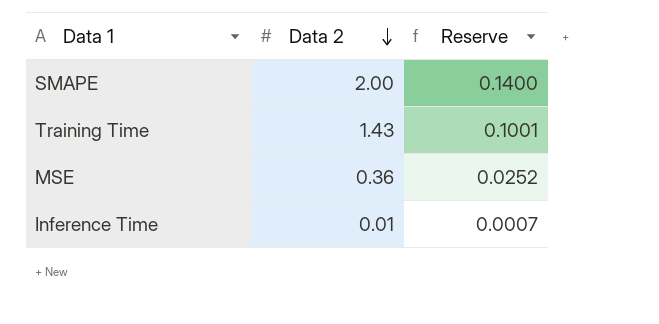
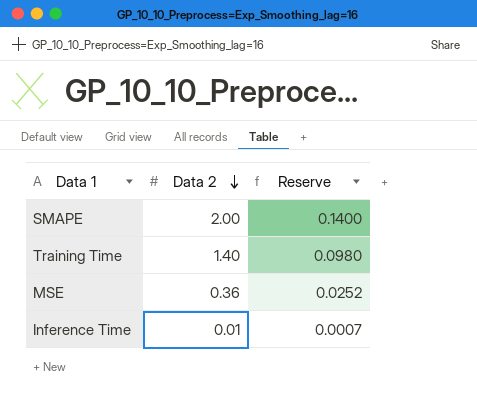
Training Time | Data 2: 1.43 -> 1.40
Training Time | Reserve: 0.1001 -> 0.0980

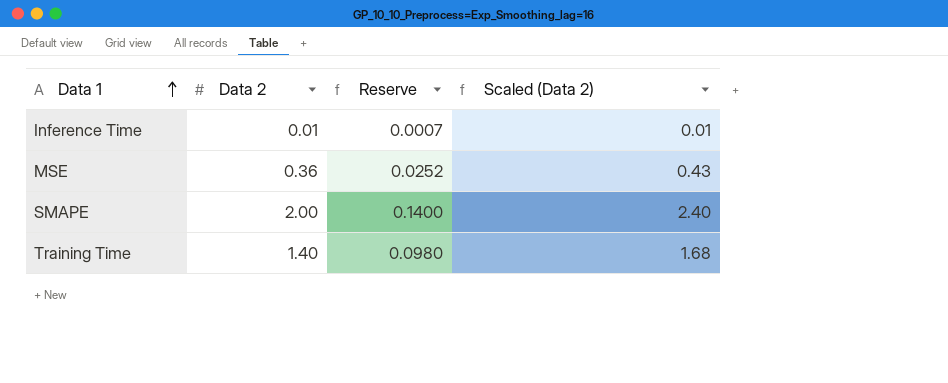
row order: Data 2 descending -> Data 1 ascending
column Scaled (Data 2) | formula: none -> [Data 2] * 1.2

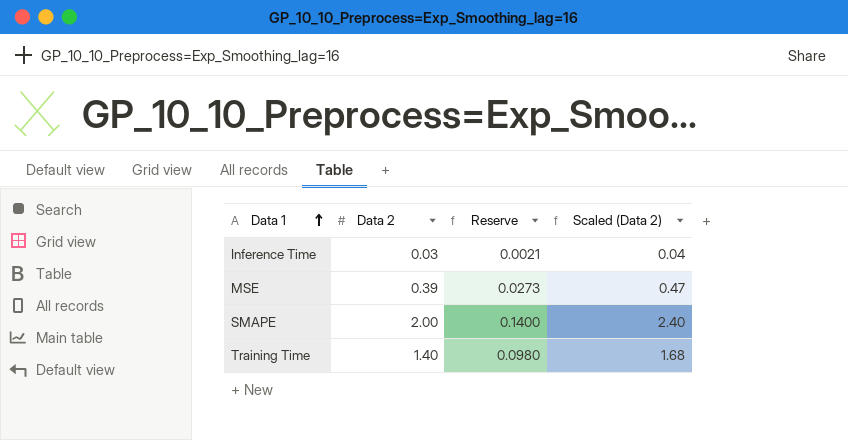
Inference Time | Data 2: 0.01 -> 0.03
Inference Time | Reserve: 0.0007 -> 0.0021
Inference Time | Scaled (Data 2): 0.01 -> 0.04
MSE | Data 2: 0.36 -> 0.39
MSE | Reserve: 0.0252 -> 0.0273
MSE | Scaled (Data 2): 0.43 -> 0.47

